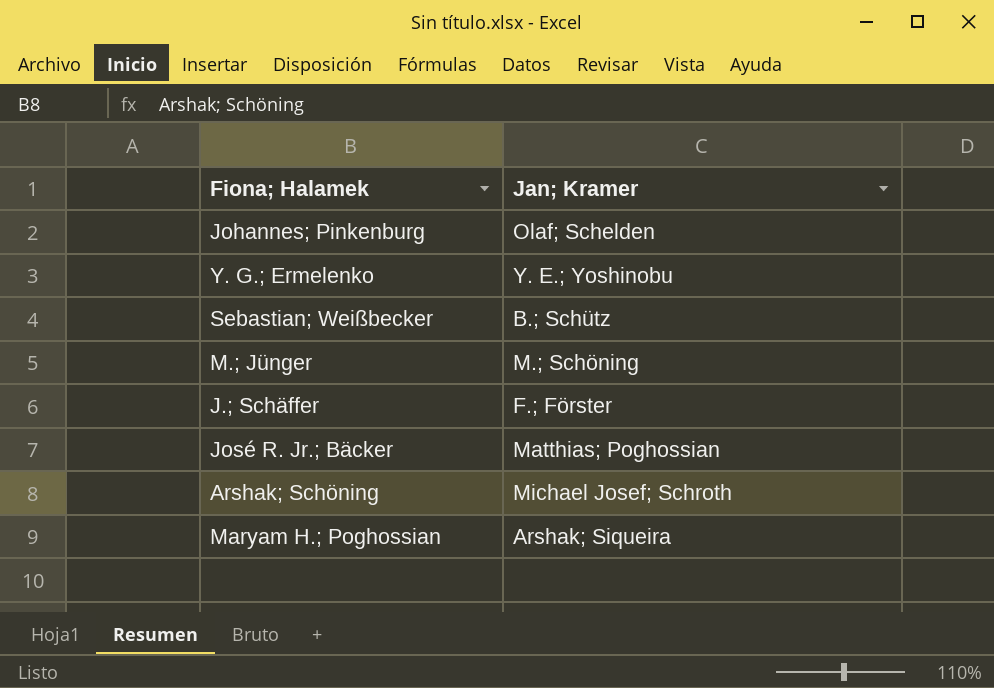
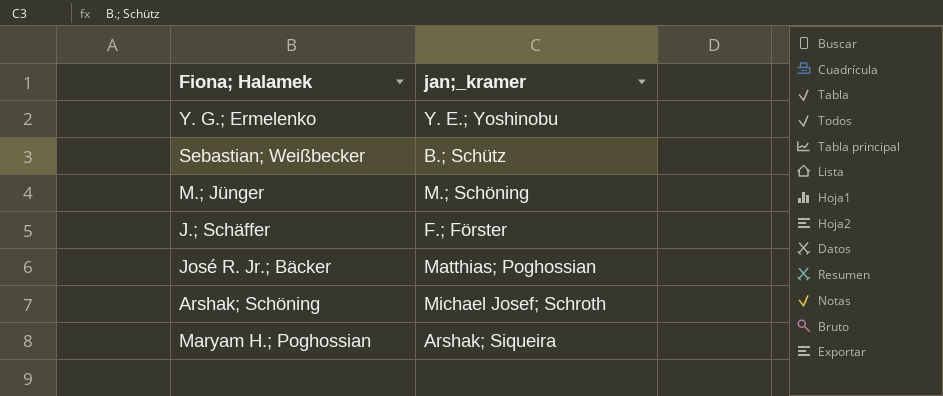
column name: Jan; Kramer -> jan;_kramer
row Johannes; Pinkenburg: Olaf; Schelden -> none

